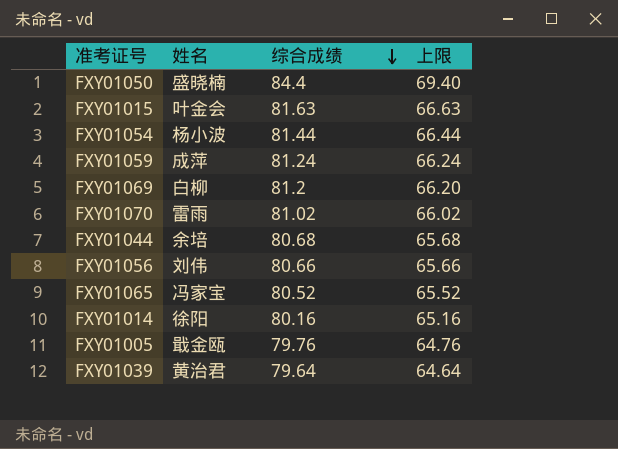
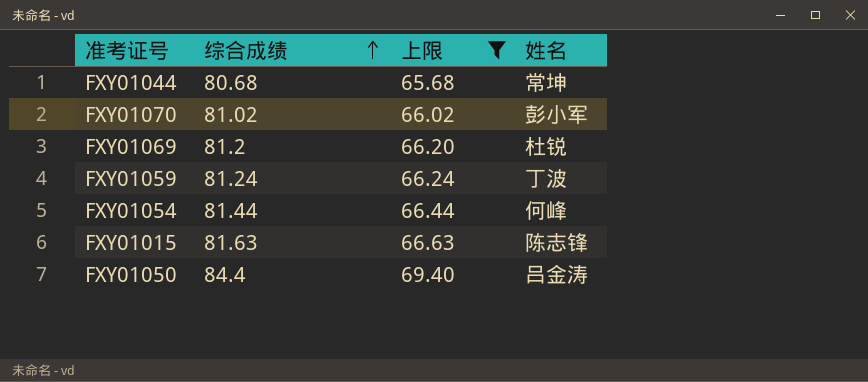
filter: none -> 上限 >= 65.68
row order: 综合成绩 descending -> 综合成绩 ascending
column 姓名 | position: 2 -> 4
FXY01044 | 姓名: 余培 -> 常坤
FXY01070 | 姓名: 雷雨 -> 彭小军
FXY01069 | 姓名: 白柳 -> 杜锐
FXY01059 | 姓名: 成萍 -> 丁波
FXY01054 | 姓名: 杨小波 -> 何峰
FXY01015 | 姓名: 叶金会 -> 陈志锋
FXY01050 | 姓名: 盛晓楠 -> 吕金涛

